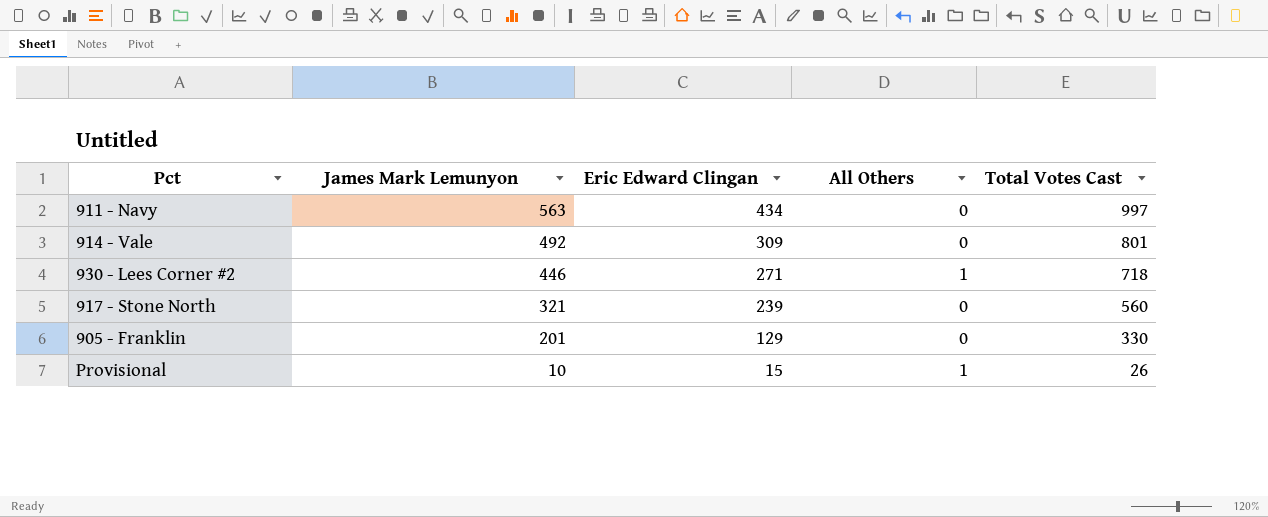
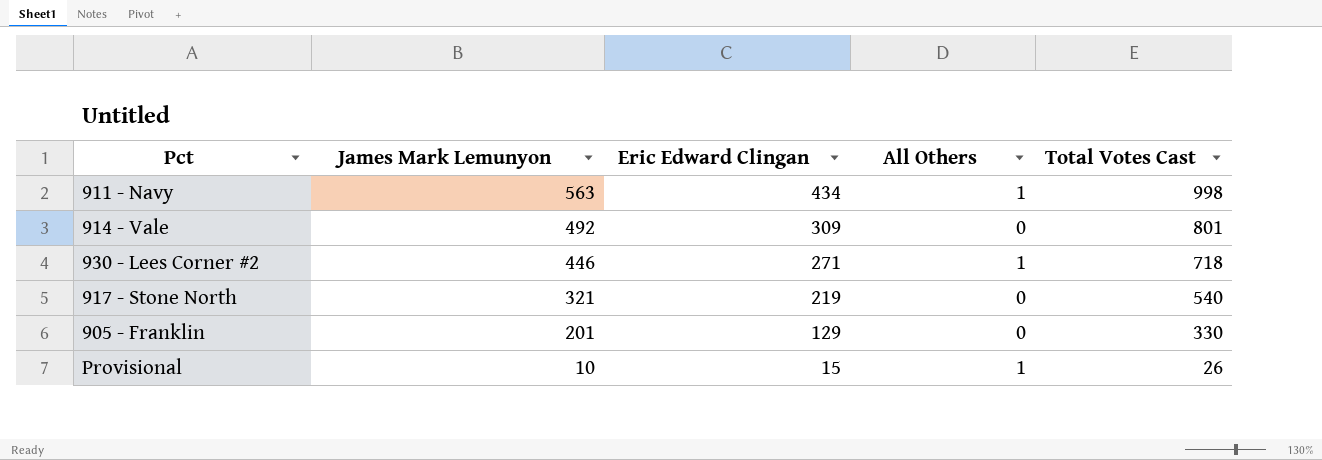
911 - Navy | All Others: 0 -> 1
911 - Navy | Total Votes Cast: 997 -> 998
917 - Stone North | Eric Edward Clingan: 239 -> 219
917 - Stone North | Total Votes Cast: 560 -> 540

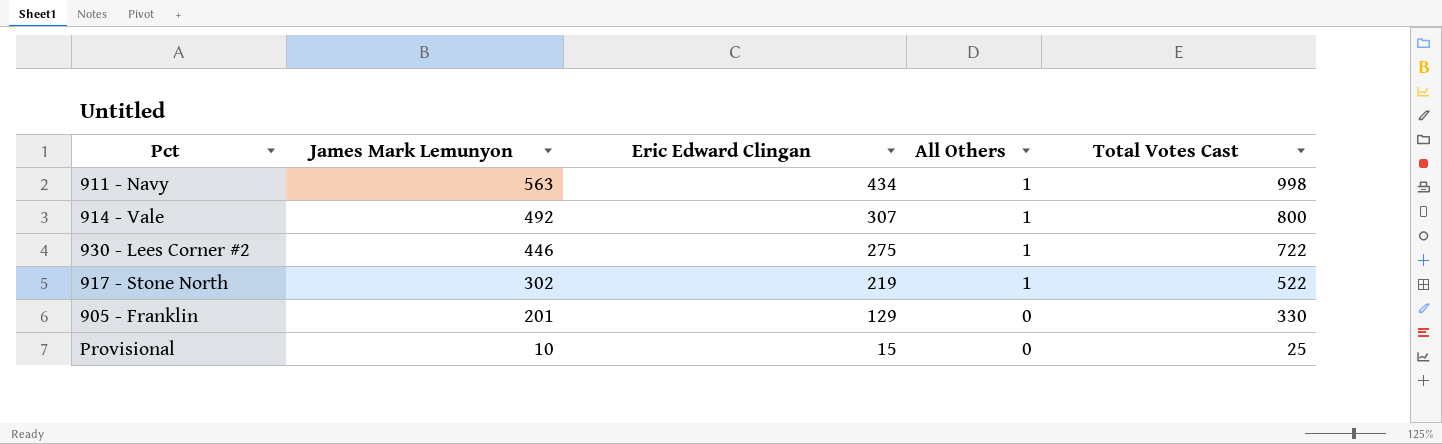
914 - Vale | Eric Edward Clingan: 309 -> 307
914 - Vale | All Others: 0 -> 1
914 - Vale | Total Votes Cast: 801 -> 800
930 - Lees Corner #2 | Eric Edward Clingan: 271 -> 275
930 - Lees Corner #2 | Total Votes Cast: 718 -> 722
917 - Stone North | James Mark Lemunyon: 321 -> 302
917 - Stone North | All Others: 0 -> 1
917 - Stone North | Total Votes Cast: 540 -> 522
Provisional | All Others: 1 -> 0
Provisional | Total Votes Cast: 26 -> 25

